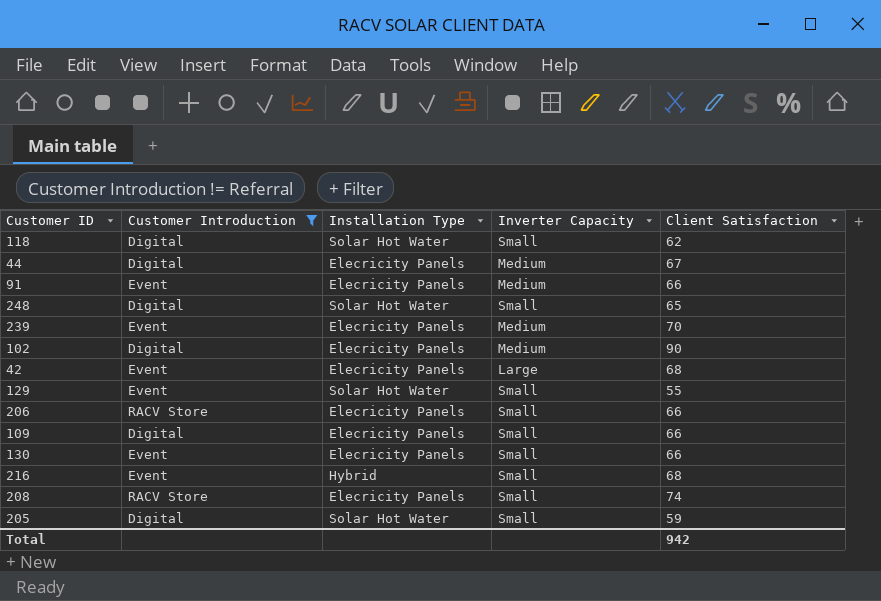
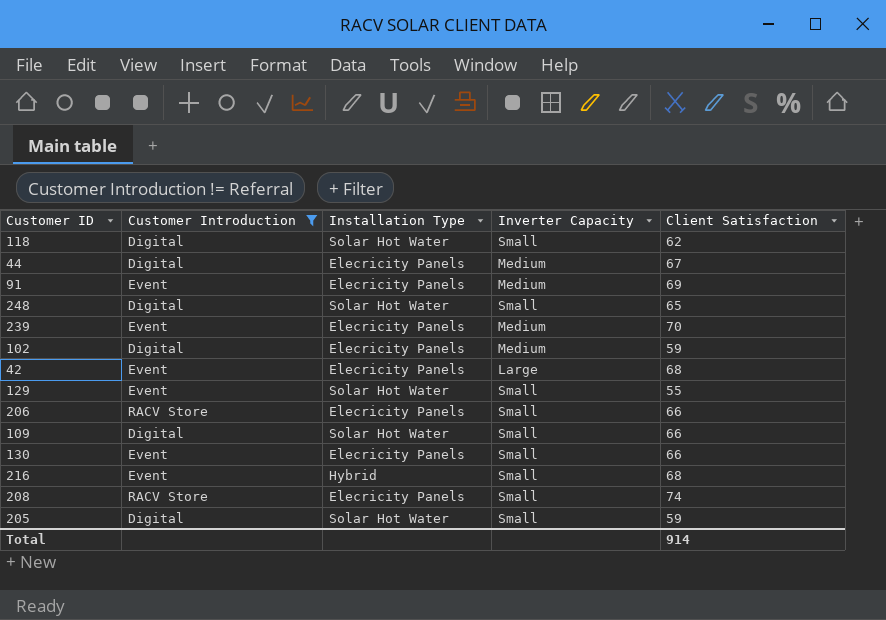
91 | Client Satisfaction: 66 -> 69
102 | Client Satisfaction: 90 -> 59
109 | Installation Type: Elecricity Panels -> Solar Hot Water
Total | Client Satisfaction: 942 -> 914

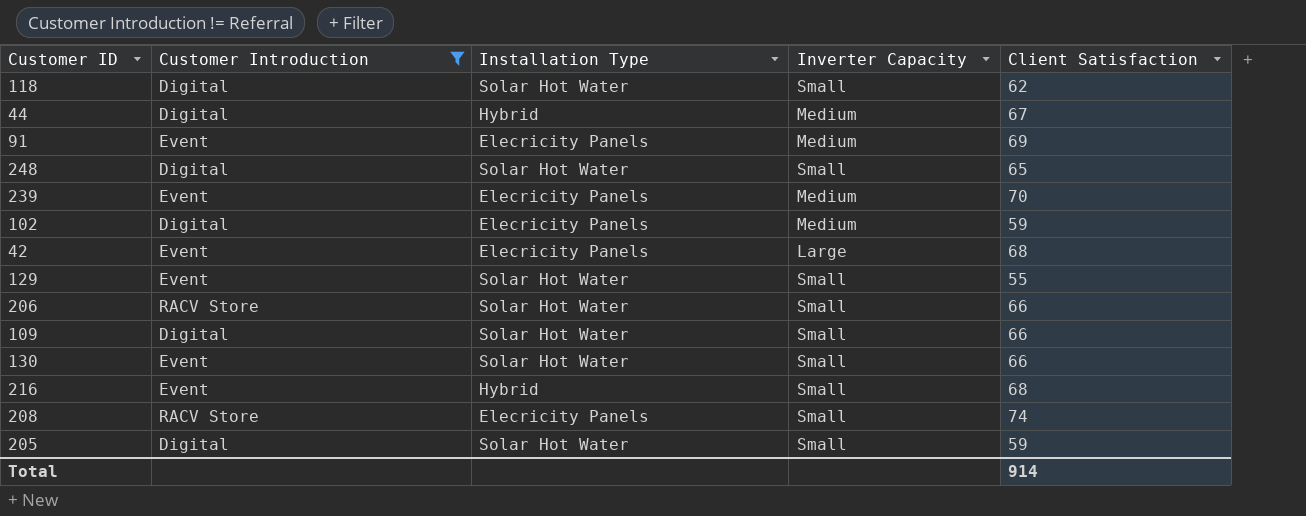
44 | Installation Type: Elecricity Panels -> Hybrid
206 | Installation Type: Elecricity Panels -> Solar Hot Water
130 | Installation Type: Elecricity Panels -> Solar Hot Water

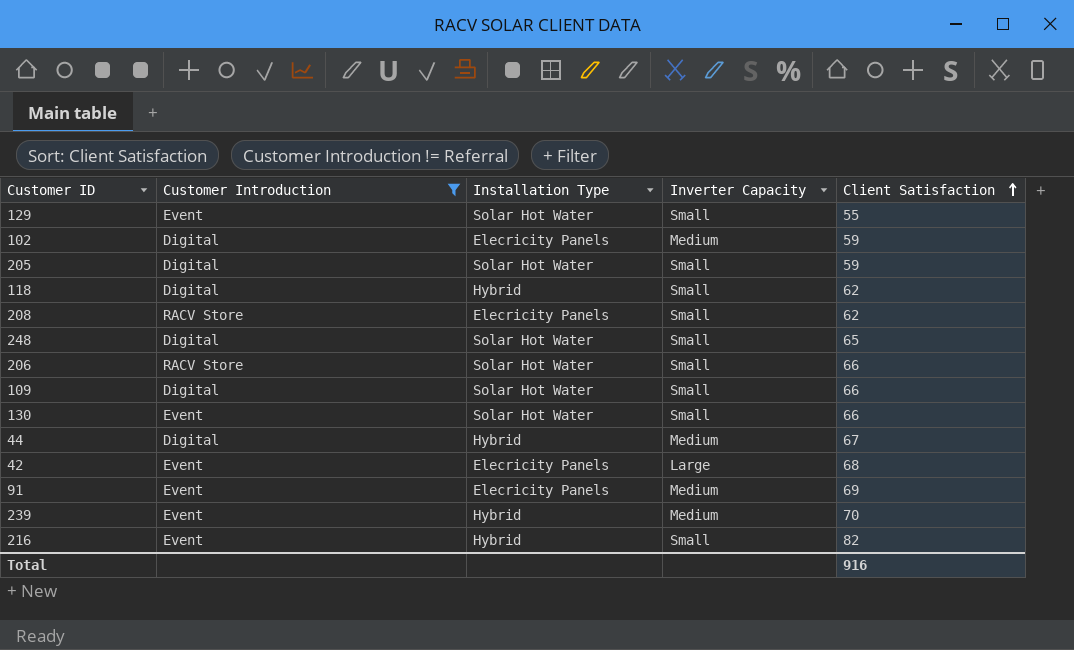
row order: none -> Client Satisfaction ascending
118 | Installation Type: Solar Hot Water -> Hybrid
208 | Client Satisfaction: 74 -> 62
239 | Installation Type: Elecricity Panels -> Hybrid
216 | Client Satisfaction: 68 -> 82
Total | Client Satisfaction: 914 -> 916

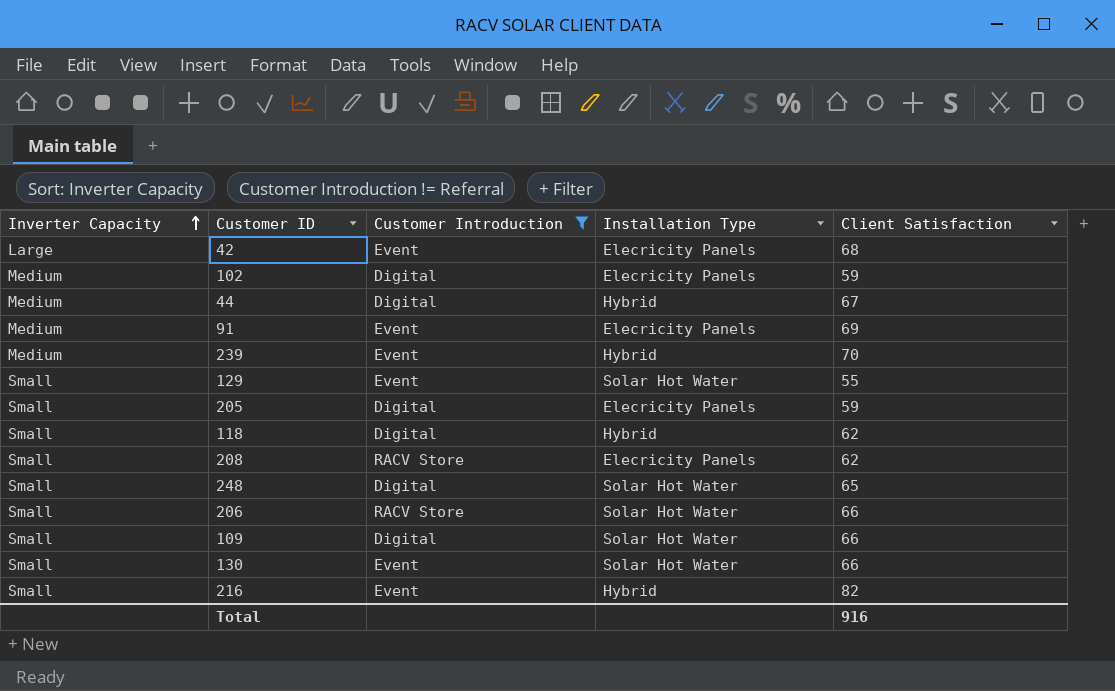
row order: Client Satisfaction ascending -> Inverter Capacity ascending
column Inverter Capacity | position: 4 -> 1
205 | Installation Type: Solar Hot Water -> Elecricity Panels

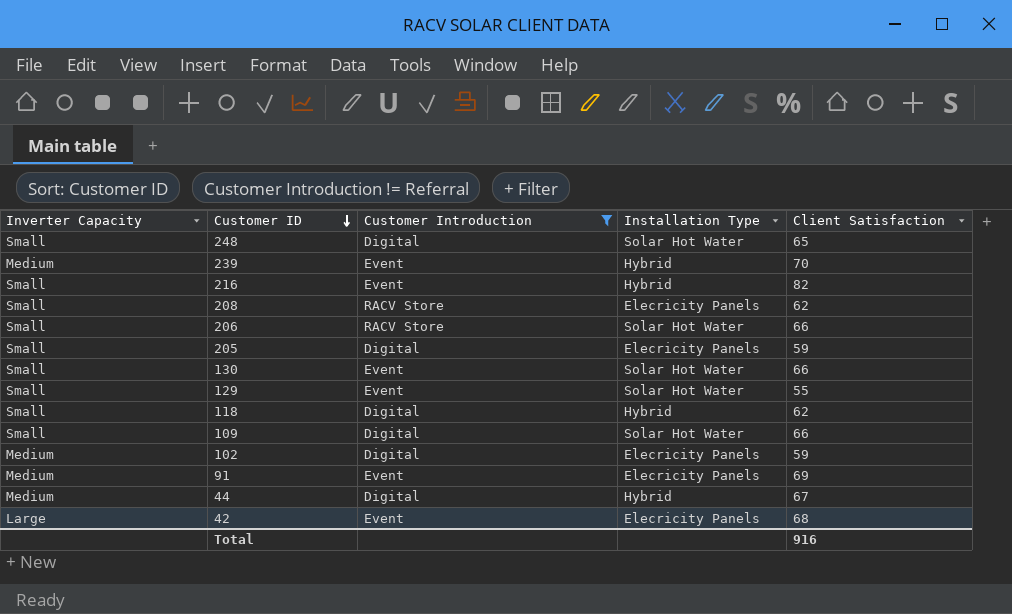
row order: Inverter Capacity ascending -> Customer ID descending

